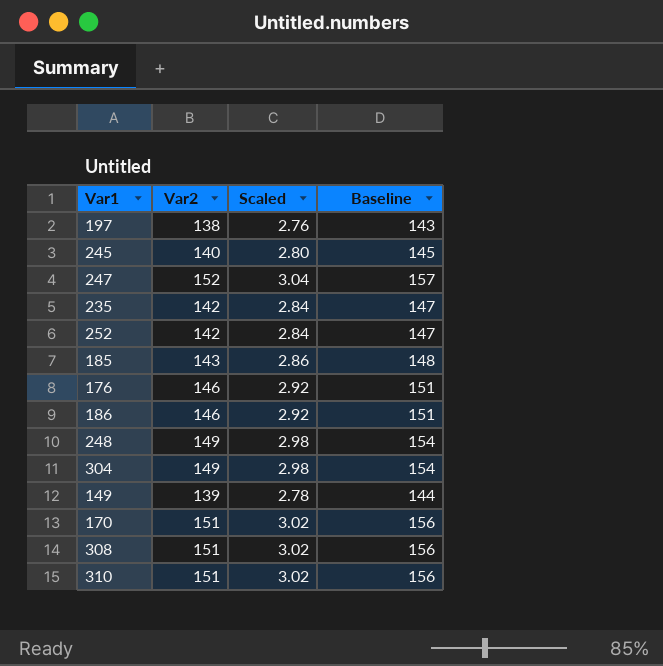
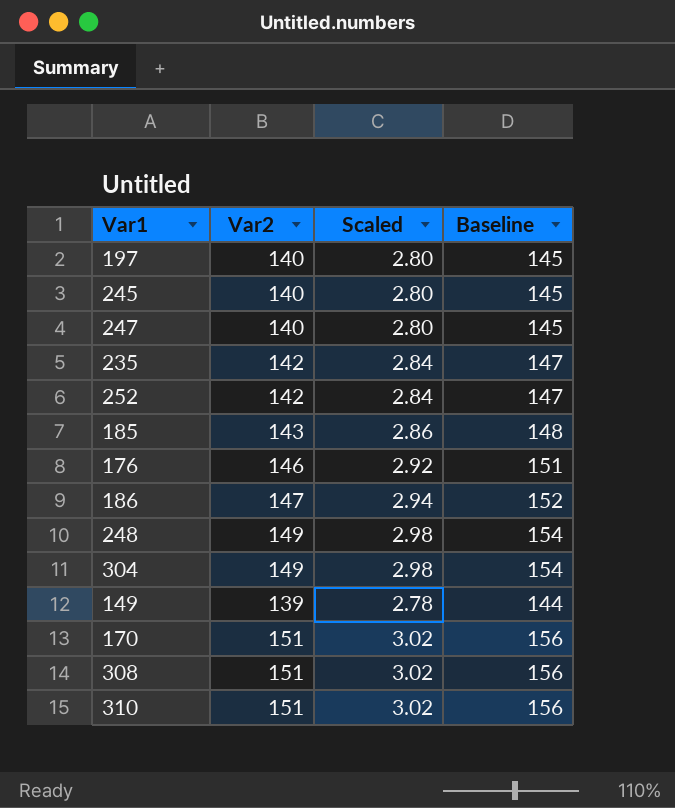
197 | Var2: 138 -> 140
197 | Scaled: 2.76 -> 2.80
197 | Baseline: 143 -> 145
247 | Var2: 152 -> 140
247 | Scaled: 3.04 -> 2.80
247 | Baseline: 157 -> 145
186 | Var2: 146 -> 147
186 | Scaled: 2.92 -> 2.94
186 | Baseline: 151 -> 152

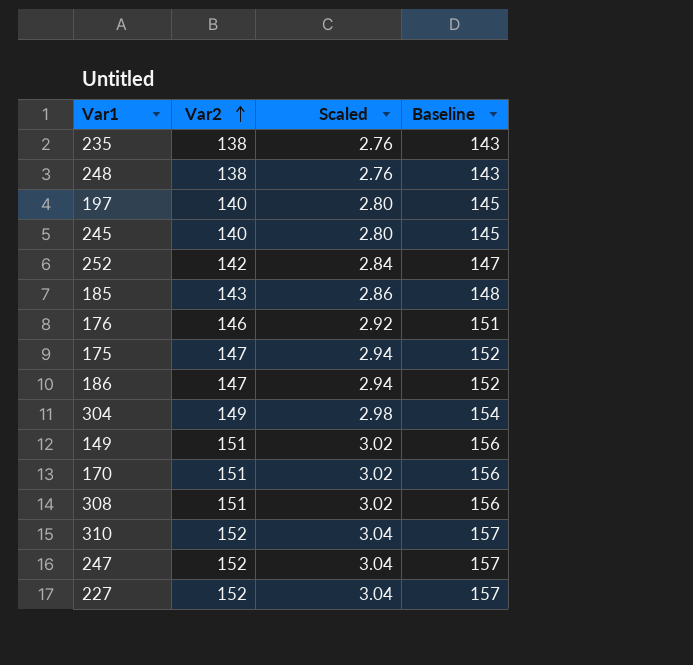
row order: none -> Var2 ascending
235 | Var2: 142 -> 138
235 | Scaled: 2.84 -> 2.76
235 | Baseline: 147 -> 143
248 | Var2: 149 -> 138
248 | Scaled: 2.98 -> 2.76
248 | Baseline: 154 -> 143
row 175: none -> 147 | 2.94 | 152
149 | Var2: 139 -> 151
149 | Scaled: 2.78 -> 3.02
149 | Baseline: 144 -> 156
310 | Var2: 151 -> 152
310 | Scaled: 3.02 -> 3.04
310 | Baseline: 156 -> 157
247 | Var2: 140 -> 152
247 | Scaled: 2.80 -> 3.04
247 | Baseline: 145 -> 157
row 227: none -> 152 | 3.04 | 157

